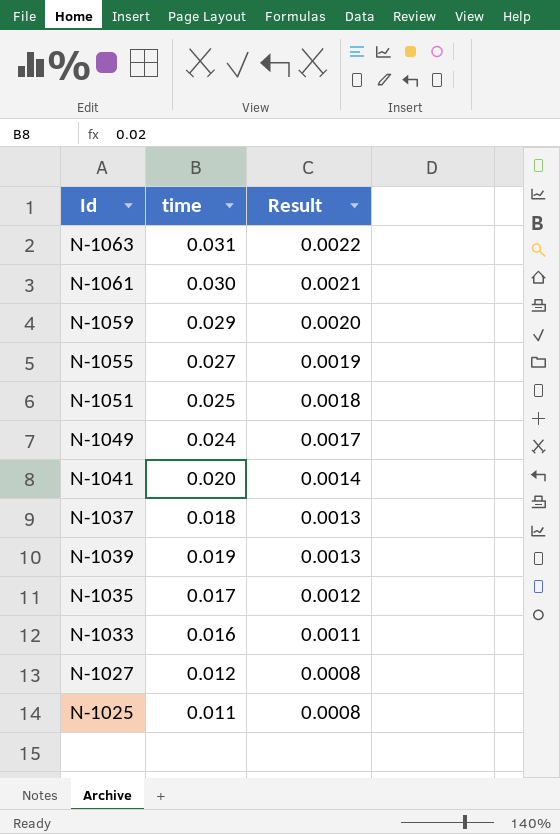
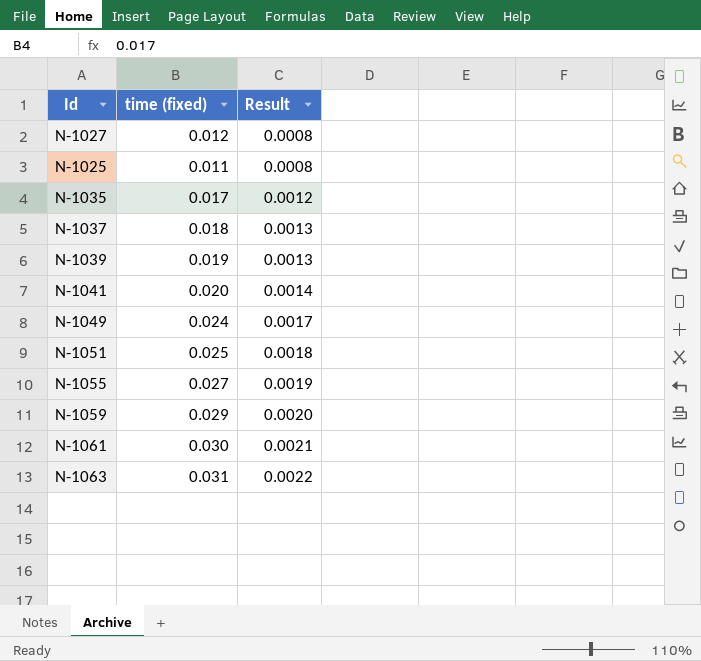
row order: Result descending -> Result ascending
column name: time -> time (fixed)
row N-1033: 0.016 | 0.0011 -> none

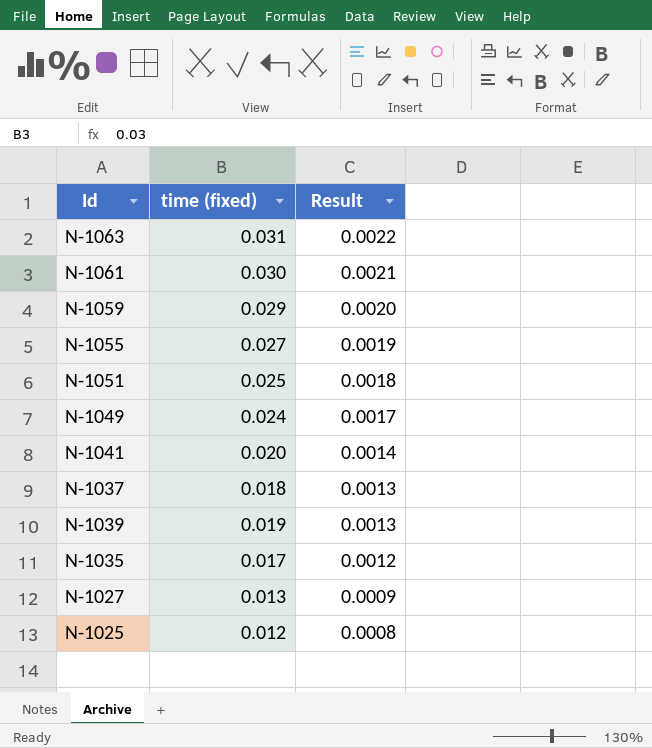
row order: Result ascending -> Result descending
N-1027 | time (fixed): 0.012 -> 0.013
N-1027 | Result: 0.0008 -> 0.0009
N-1025 | time (fixed): 0.011 -> 0.012

